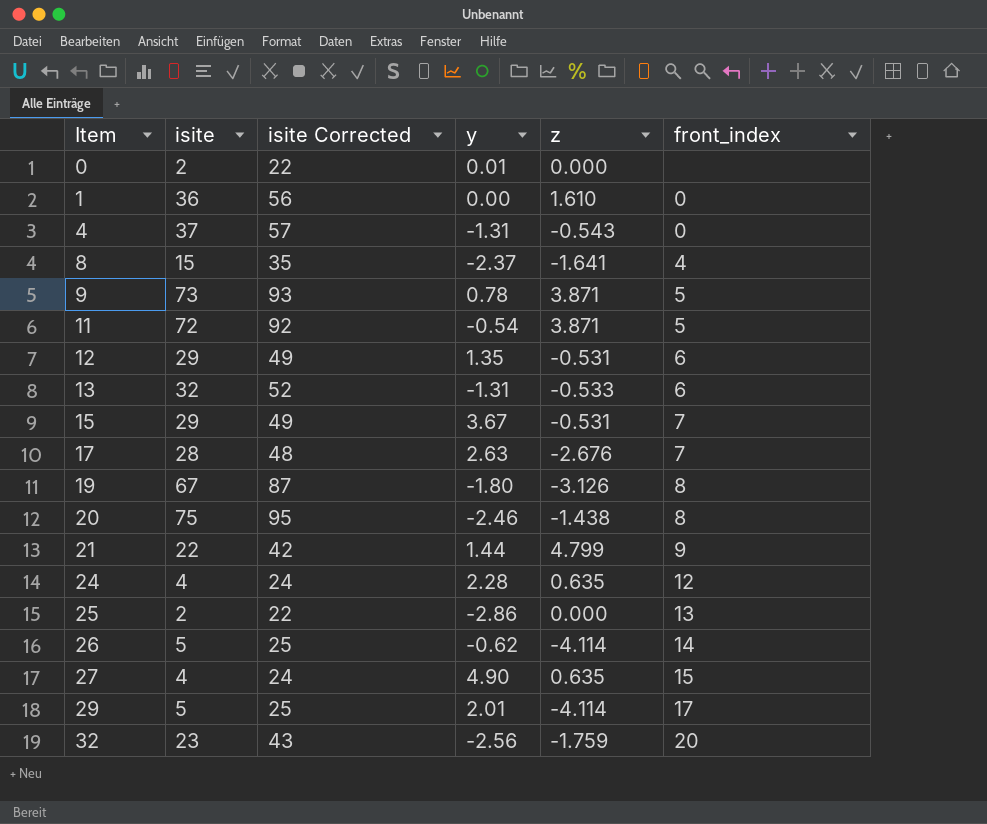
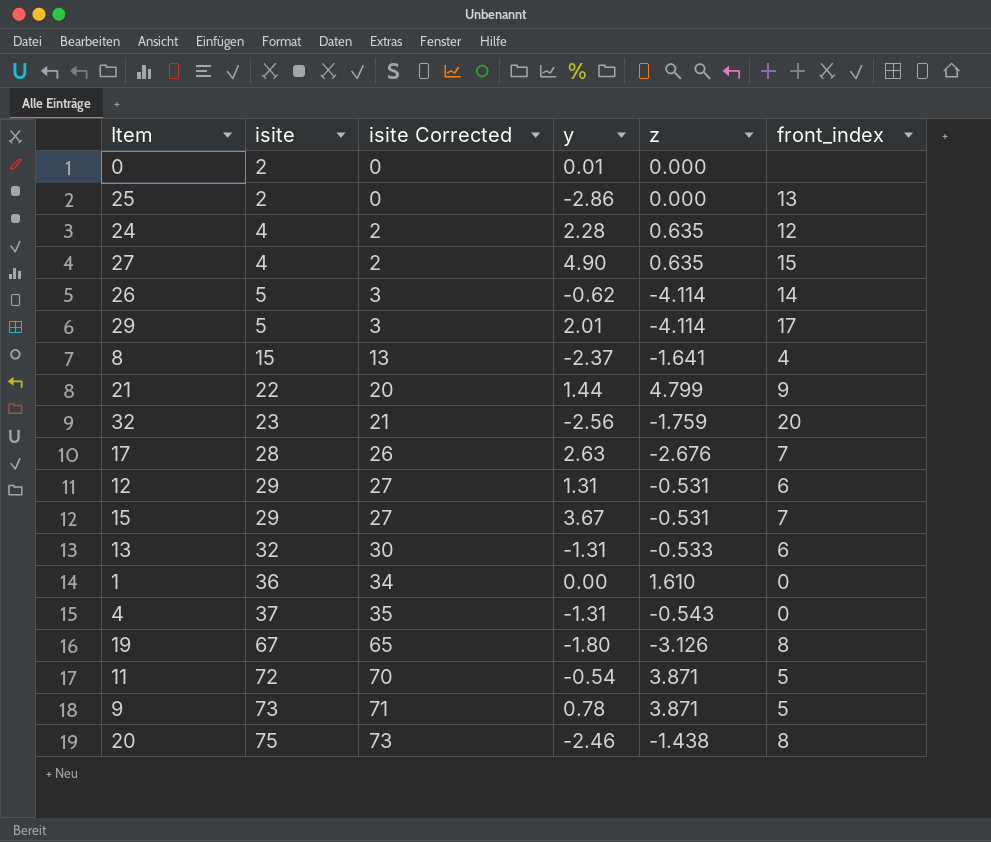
row order: Item ascending -> isite ascending
column isite Corrected | formula: [isite] + 20 -> [isite] - 2
12 | y: 1.35 -> 1.31

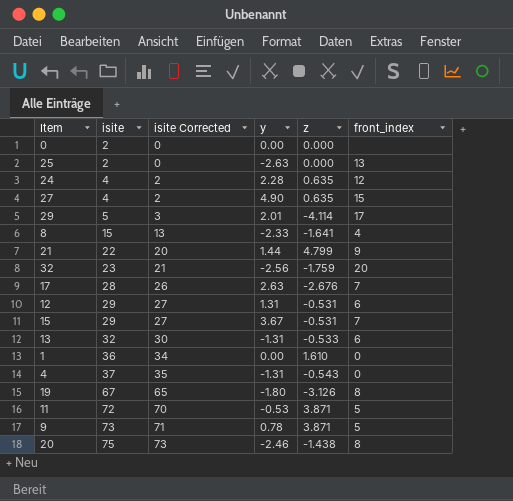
row 26: 5 | 3 | -0.62 | -4.114 | 14 -> none
0 | y: 0.01 -> 0.00
25 | y: -2.86 -> -2.63
8 | y: -2.37 -> -2.33
11 | y: -0.54 -> -0.53

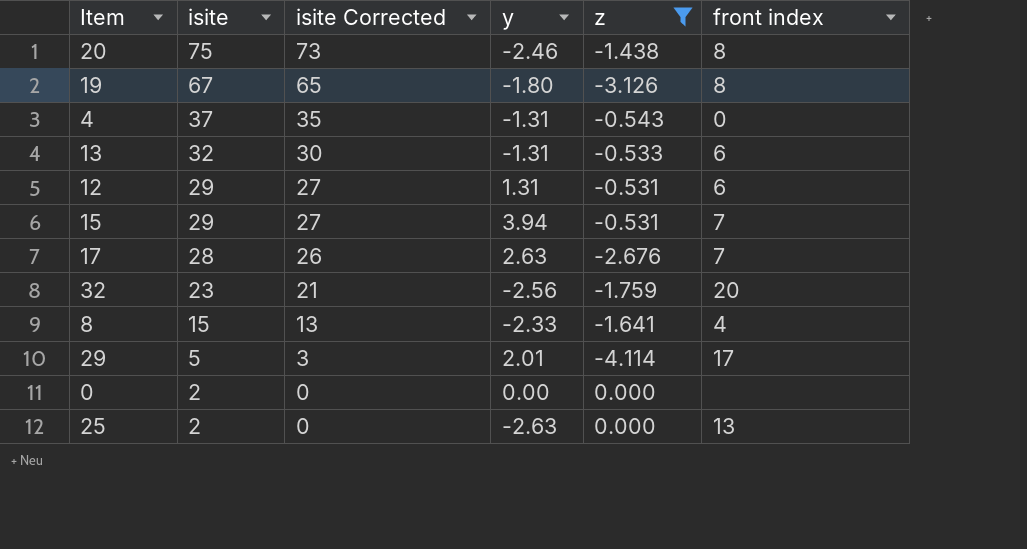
filter: none -> z <= 0.000
row order: isite ascending -> isite descending
column name: front_index -> front index
15 | y: 3.67 -> 3.94

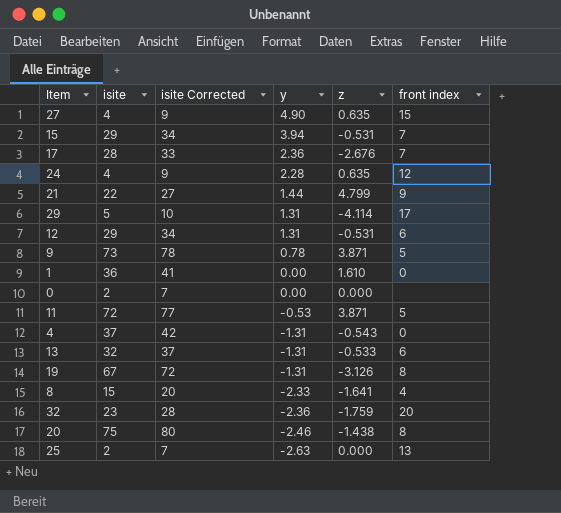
filter: z <= 0.000 -> none
row order: isite descending -> y descending
column isite Corrected | formula: [isite] - 2 -> [isite] + 5
17 | y: 2.63 -> 2.36
29 | y: 2.01 -> 1.31
19 | y: -1.80 -> -1.31
32 | y: -2.56 -> -2.36

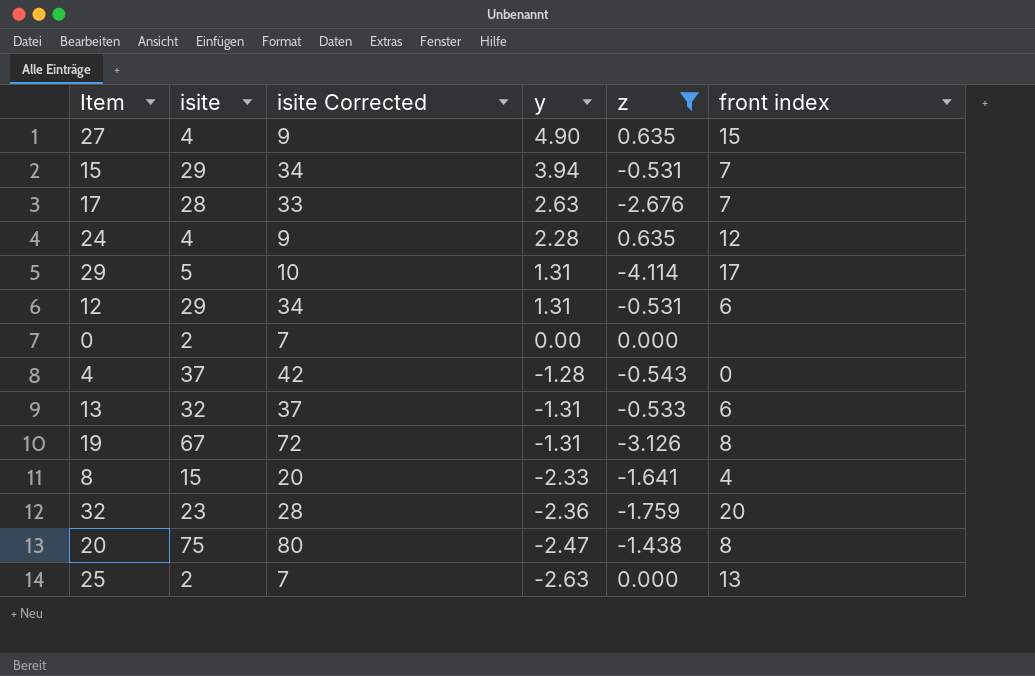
filter: none -> z <= 0.635
17 | y: 2.36 -> 2.63
4 | y: -1.31 -> -1.28
20 | y: -2.46 -> -2.47

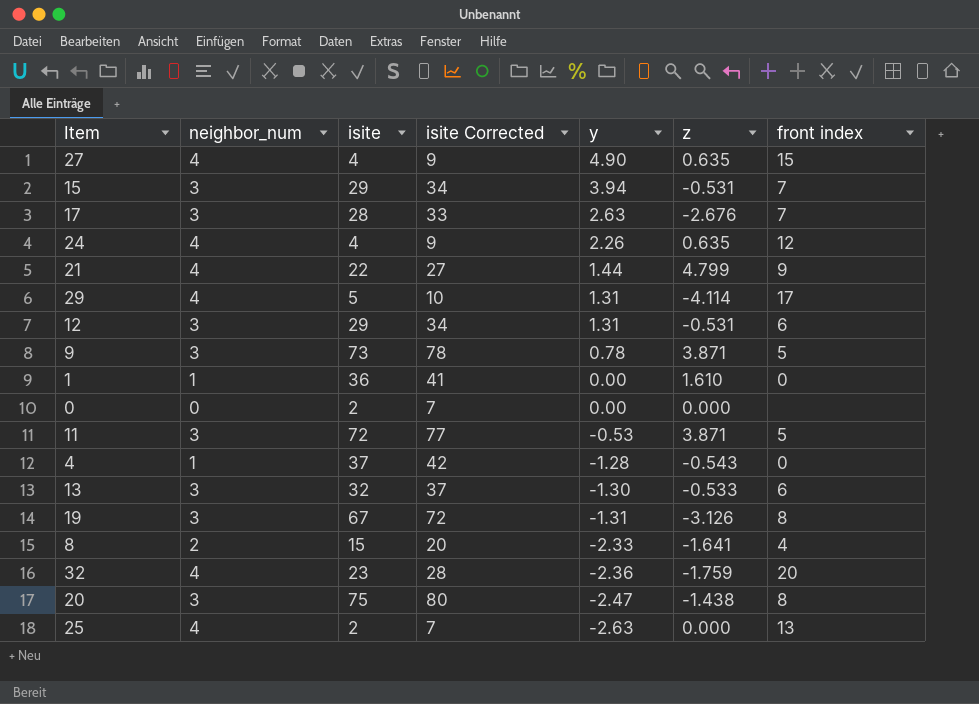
filter: z <= 0.635 -> none
column neighbor_num | position: none -> 2
24 | y: 2.28 -> 2.26
13 | y: -1.31 -> -1.30

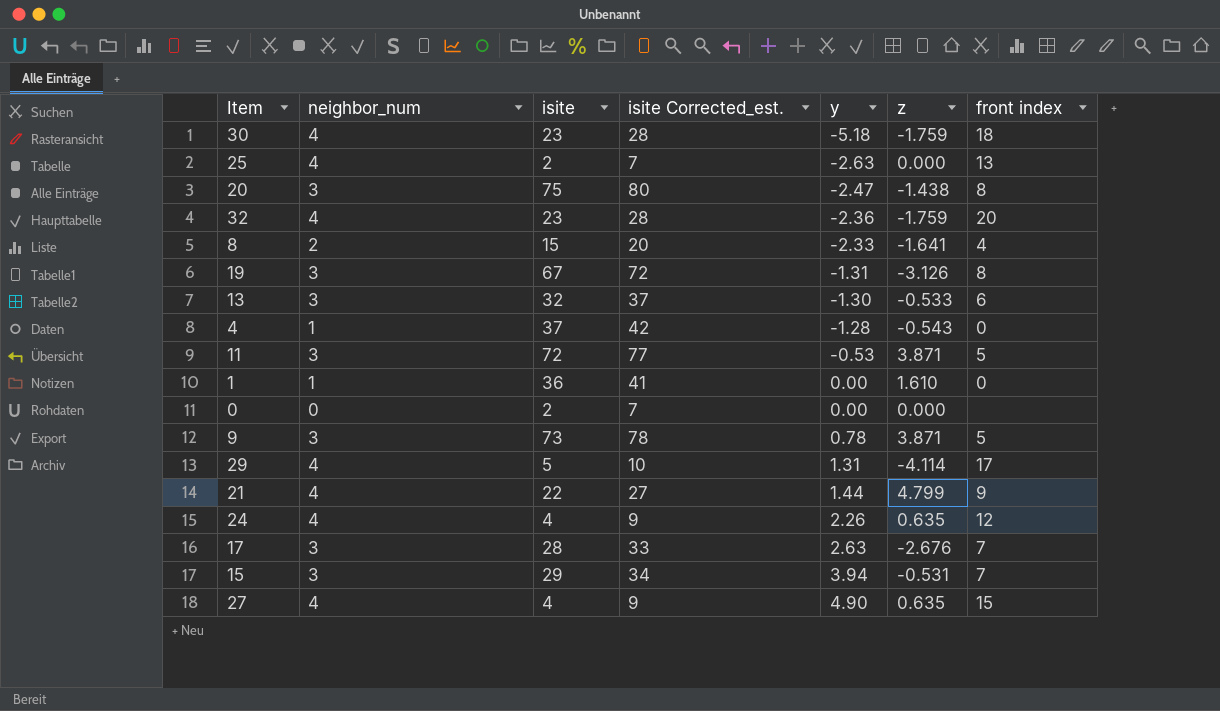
row order: y descending -> y ascending
column name: isite Corrected -> isite Corrected_est.
row 12: 3 | 29 | 34 | 1.31 | -0.531 | 6 -> none
row 30: none -> 4 | 23 | 28 | -5.18 | -1.759 | 18

